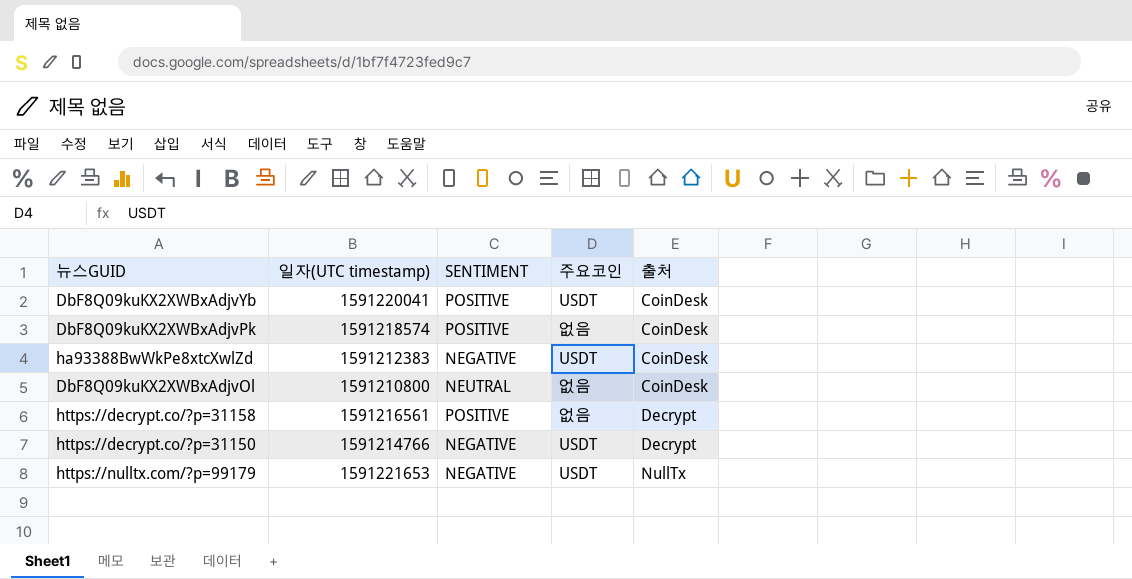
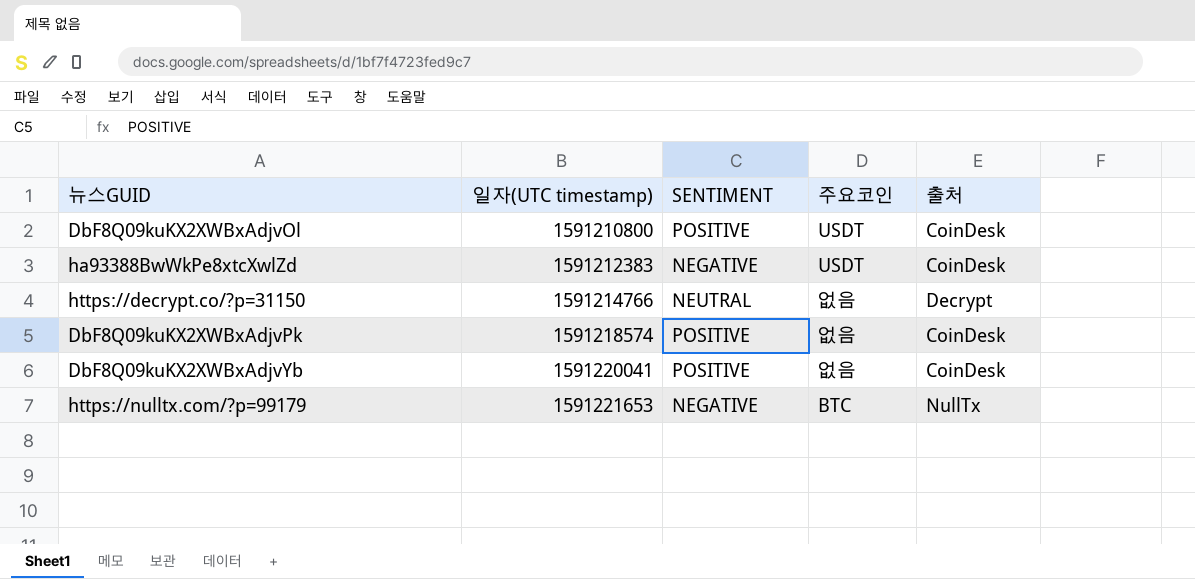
row order: 출처 ascending -> 일자(UTC timestamp) ascending
row https://decrypt.co/?p=31158: 1591216561 | POSITIVE | 없음 | Decrypt -> none
DbF8Q09kuKX2XWBxAdjvOl | SENTIMENT: NEUTRAL -> POSITIVE
DbF8Q09kuKX2XWBxAdjvOl | 주요코인: 없음 -> USDT
https://decrypt.co/?p=31150 | SENTIMENT: NEGATIVE -> NEUTRAL
https://decrypt.co/?p=31150 | 주요코인: USDT -> 없음
DbF8Q09kuKX2XWBxAdjvYb | 주요코인: USDT -> 없음
https://nulltx.com/?p=99179 | 주요코인: USDT -> BTC

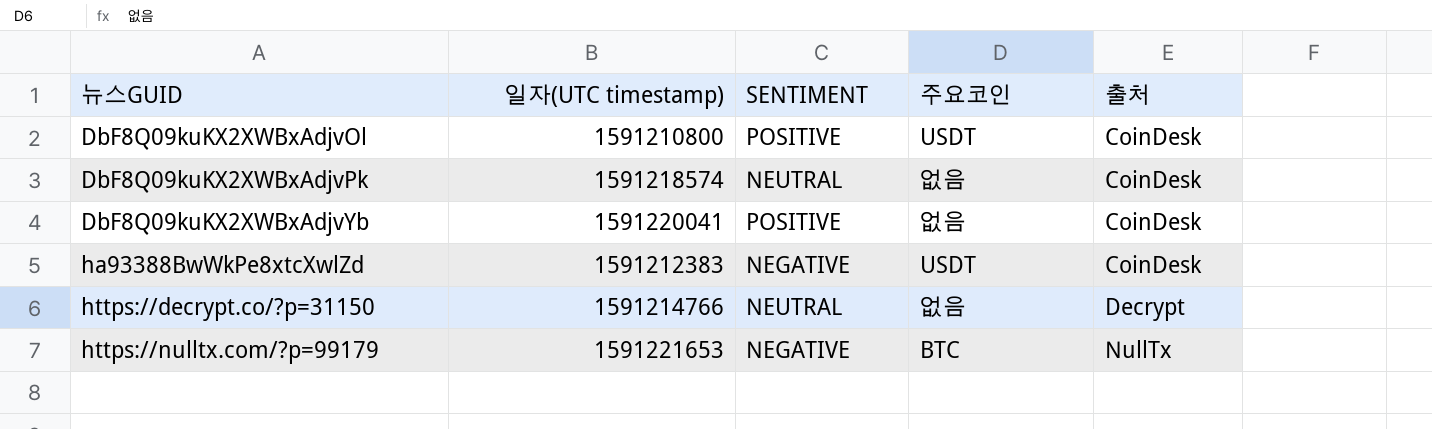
row order: 일자(UTC timestamp) ascending -> 뉴스GUID ascending
DbF8Q09kuKX2XWBxAdjvPk | SENTIMENT: POSITIVE -> NEUTRAL

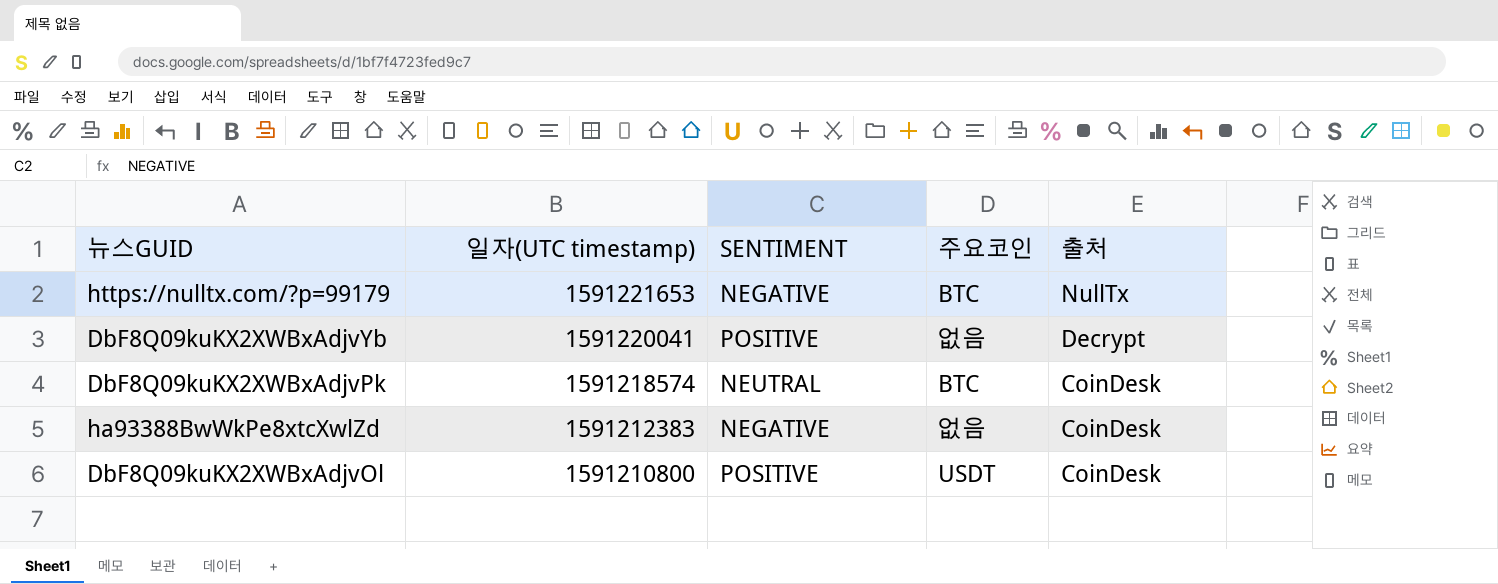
row order: 뉴스GUID ascending -> 일자(UTC timestamp) descending
row https://decrypt.co/?p=31150: 1591214766 | NEUTRAL | 없음 | Decrypt -> none
DbF8Q09kuKX2XWBxAdjvYb | 출처: CoinDesk -> Decrypt
DbF8Q09kuKX2XWBxAdjvPk | 주요코인: 없음 -> BTC
ha93388BwWkPe8xtcXwlZd | 주요코인: USDT -> 없음

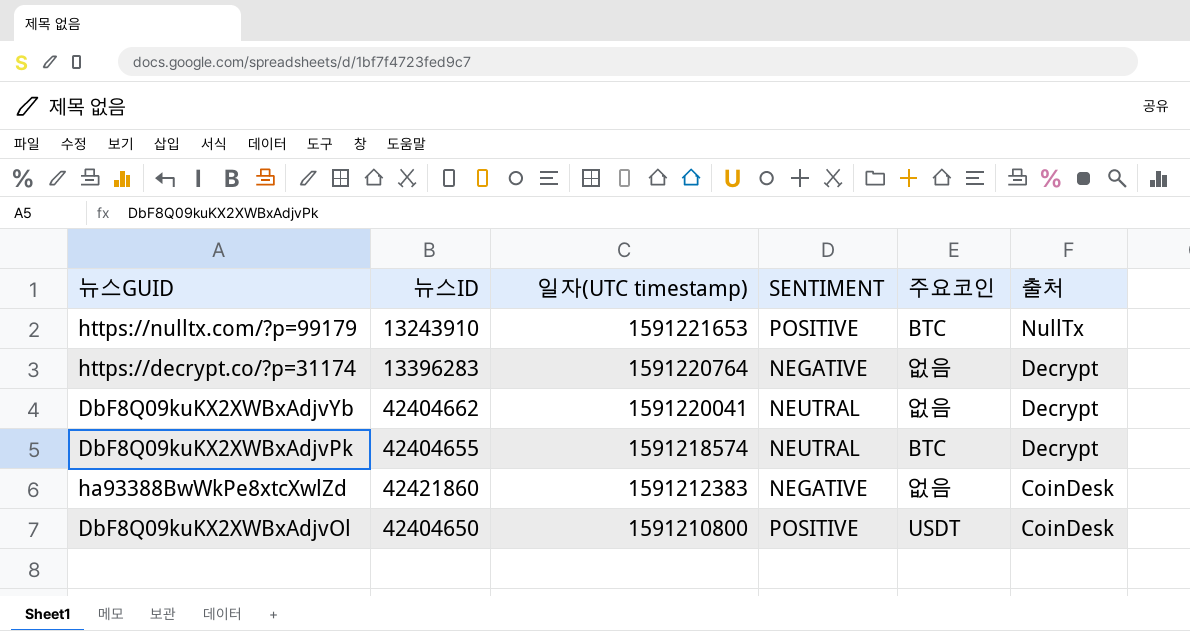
column 뉴스ID | position: none -> 2
https://nulltx.com/?p=99179 | SENTIMENT: NEGATIVE -> POSITIVE
row https://decrypt.co/?p=31174: none -> 13396283 | 1591220764 | NEGATIVE | 없음 | Decrypt
DbF8Q09kuKX2XWBxAdjvYb | SENTIMENT: POSITIVE -> NEUTRAL
DbF8Q09kuKX2XWBxAdjvPk | 출처: CoinDesk -> Decrypt

